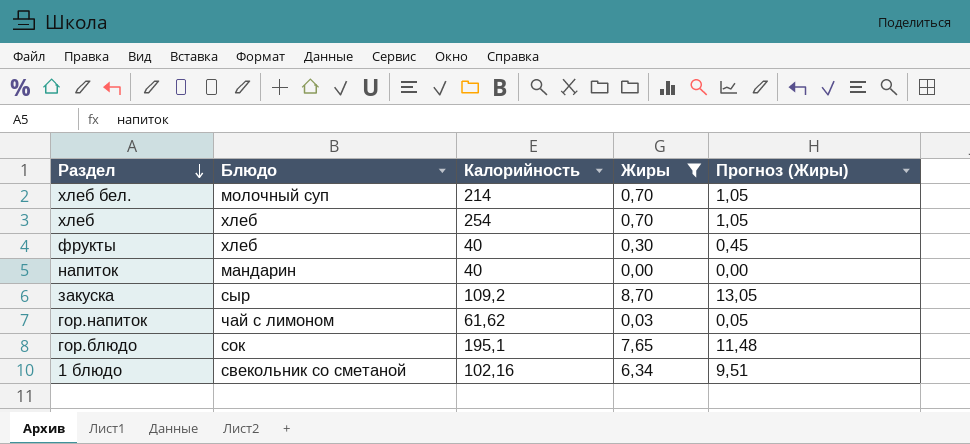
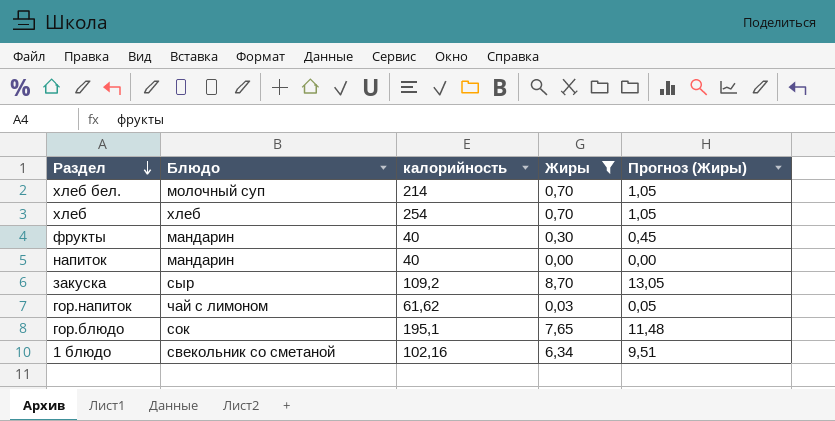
column name: Калорийность -> калорийность
фрукты | Блюдо: хлеб -> мандарин

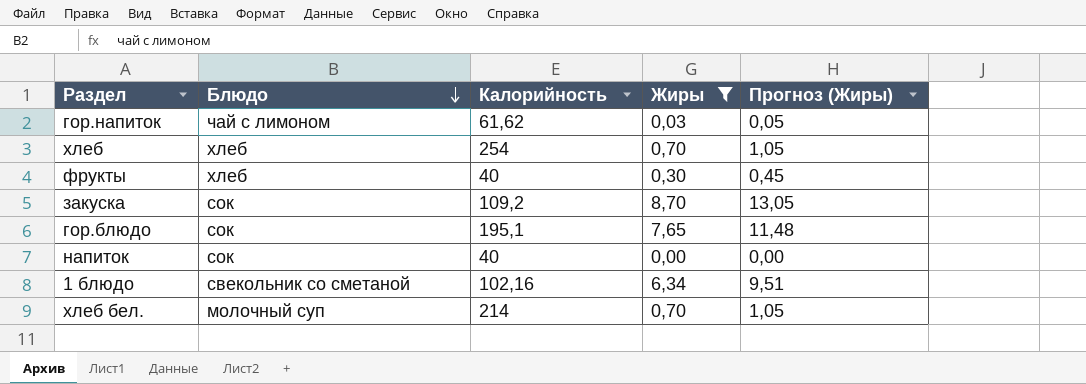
row order: Раздел descending -> Блюдо descending
column name: калорийность -> Калорийность
фрукты | Блюдо: мандарин -> хлеб
закуска | Блюдо: сыр -> сок
напиток | Блюдо: мандарин -> сок

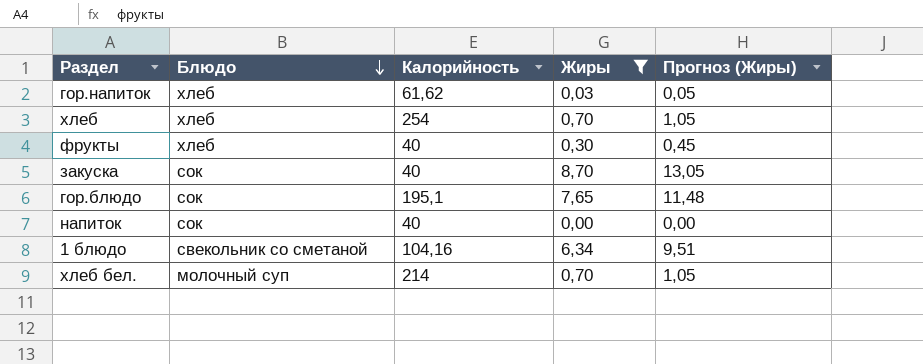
гор.напиток | Блюдо: чай с лимоном -> хлеб
закуска | Калорийность: 109,2 -> 40
1 блюдо | Калорийность: 102,16 -> 104,16

